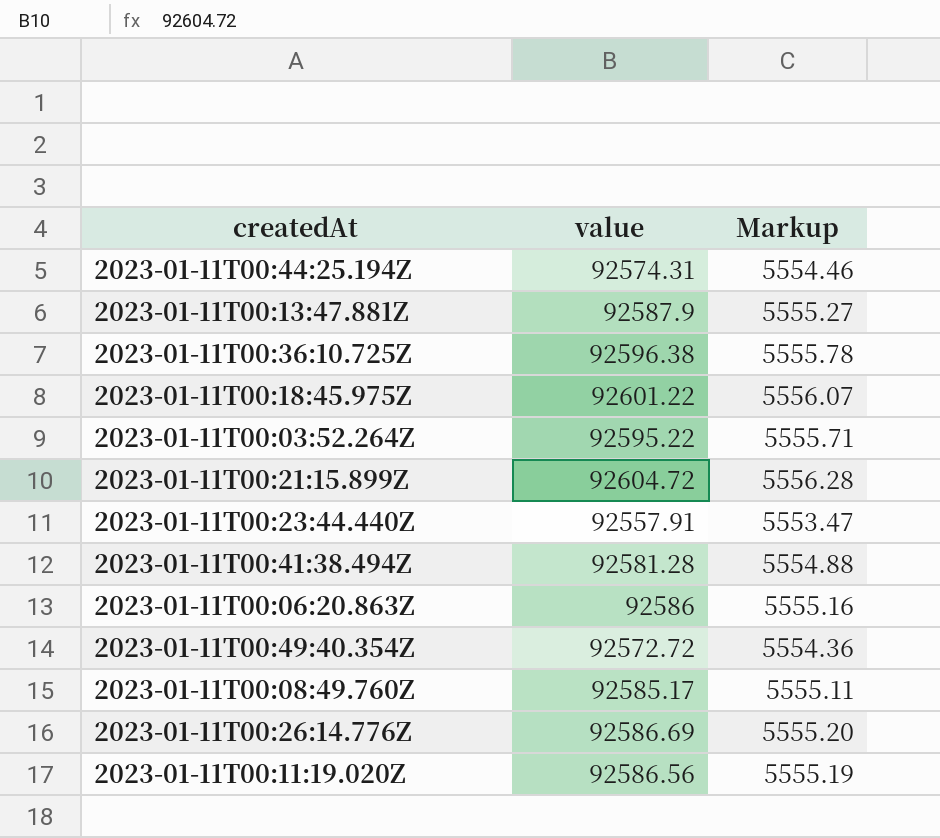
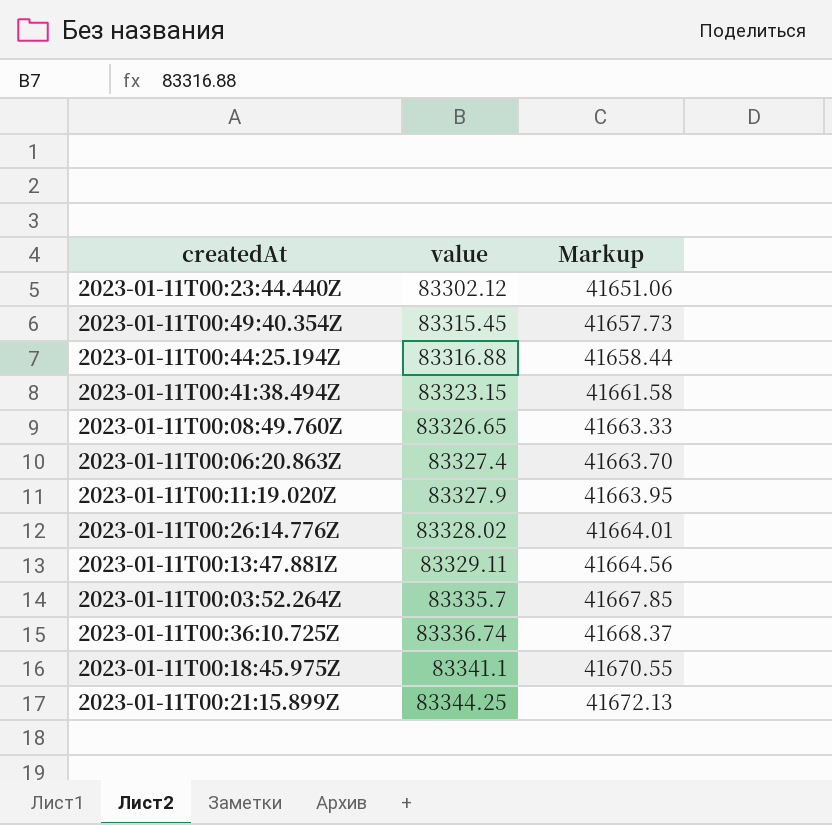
row order: none -> value ascending
column Markup | formula: [value] * 0.06 -> [value] * 0.5
2023-01-11T00:23:44.440Z | value: 92557.91 -> 83302.12
2023-01-11T00:49:40.354Z | value: 92572.72 -> 83315.45
2023-01-11T00:44:25.194Z | value: 92574.31 -> 83316.88
2023-01-11T00:41:38.494Z | value: 92581.28 -> 83323.15
2023-01-11T00:08:49.760Z | value: 92585.17 -> 83326.65
2023-01-11T00:06:20.863Z | value: 92586 -> 83327.4
2023-01-11T00:11:19.020Z | value: 92586.56 -> 83327.9
2023-01-11T00:26:14.776Z | value: 92586.69 -> 83328.02
2023-01-11T00:13:47.881Z | value: 92587.9 -> 83329.11
2023-01-11T00:03:52.264Z | value: 92595.22 -> 83335.7
2023-01-11T00:36:10.725Z | value: 92596.38 -> 83336.74
2023-01-11T00:18:45.975Z | value: 92601.22 -> 83341.1
2023-01-11T00:21:15.899Z | value: 92604.72 -> 83344.25

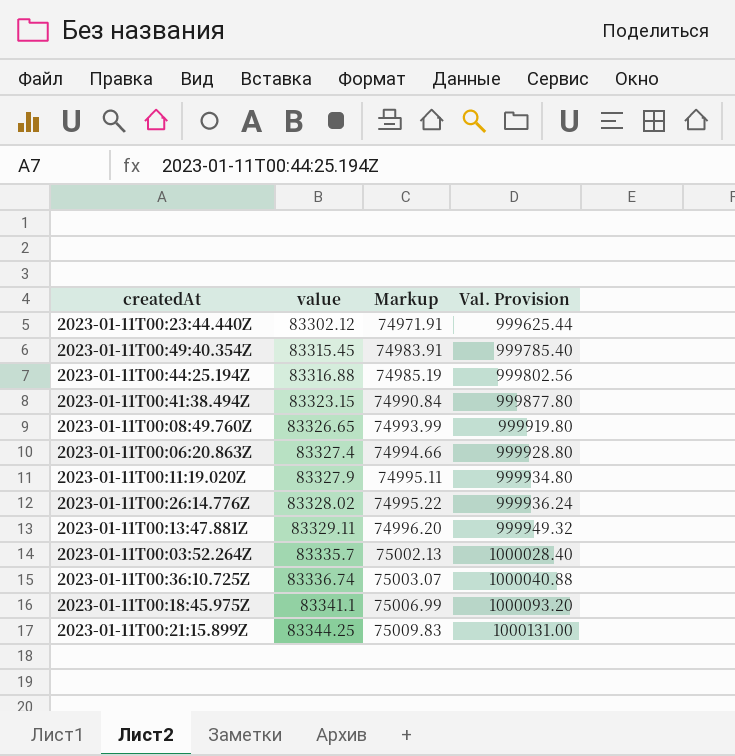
column Markup | formula: [value] * 0.5 -> [value] * 0.9
column Val. Provision | formula: none -> [value] * 12

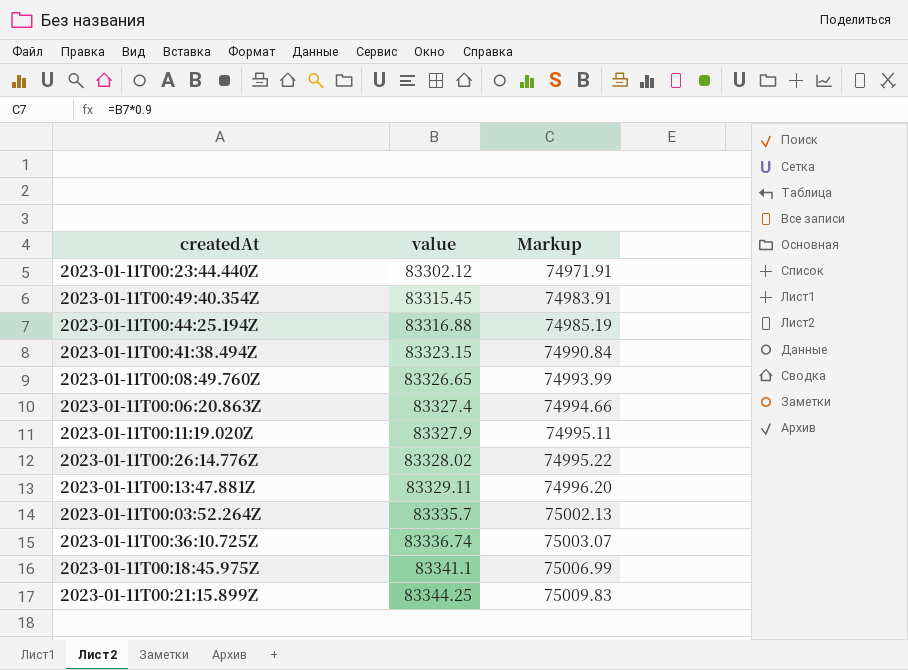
column Val. Provision | formula: [value] * 12 -> none

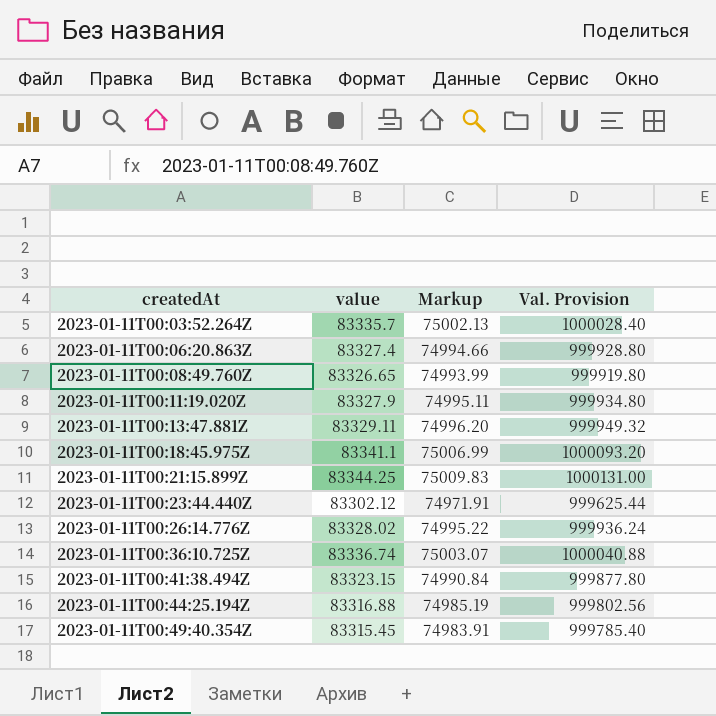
row order: value ascending -> createdAt ascending
column Val. Provision | formula: none -> [value] * 12

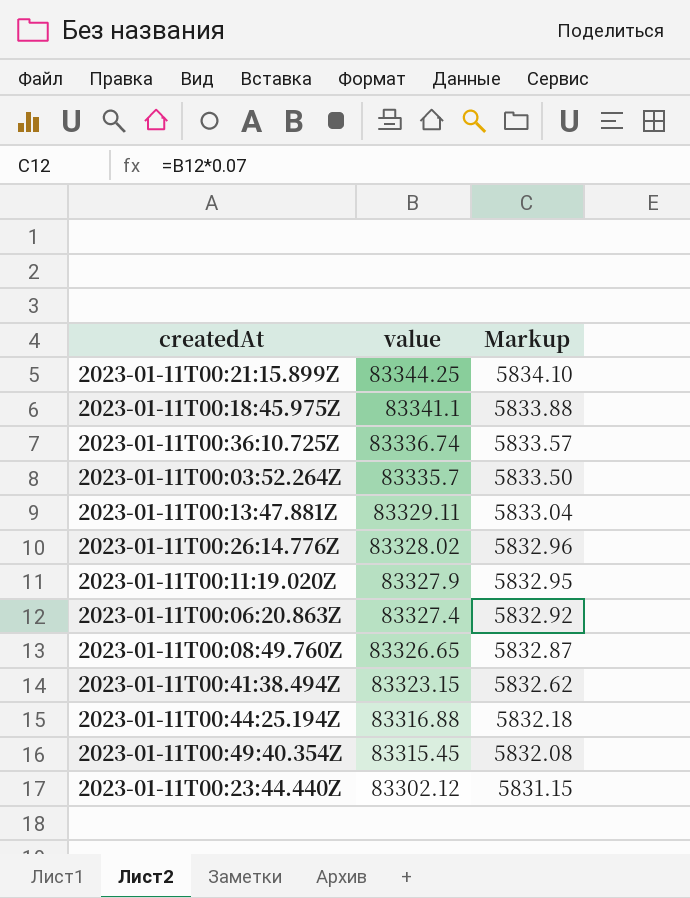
row order: createdAt ascending -> value descending
column Val. Provision | formula: [value] * 12 -> none
column Markup | formula: [value] * 0.9 -> [value] * 0.07

